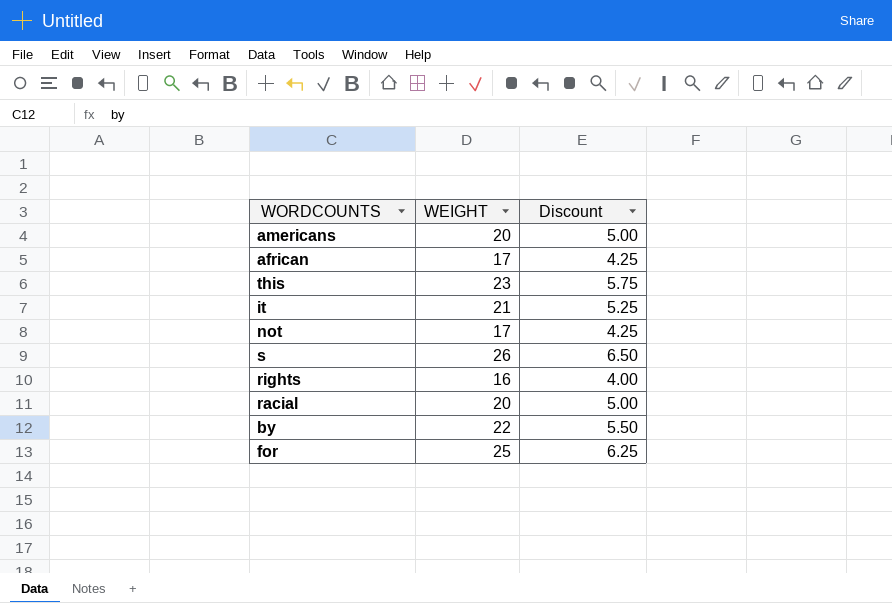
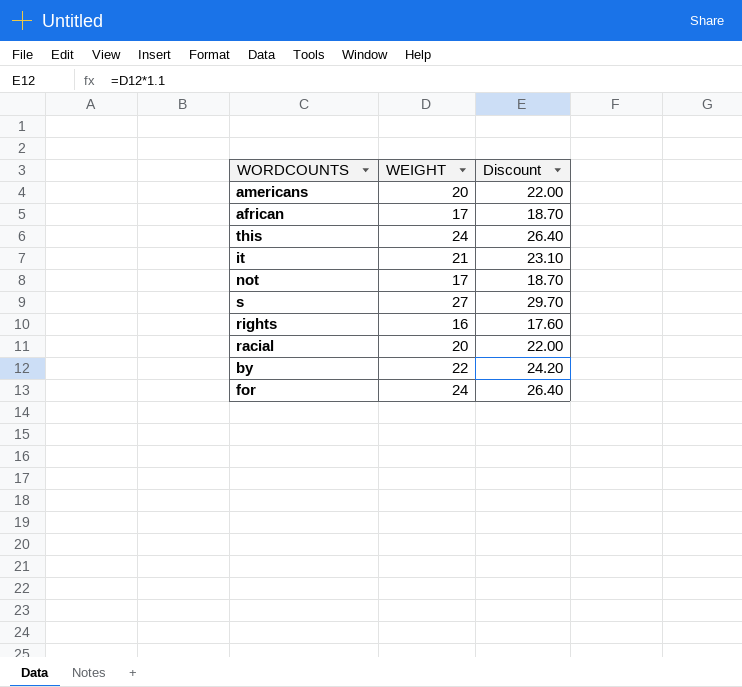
column Discount | formula: [WEIGHT] * 0.25 -> [WEIGHT] * 1.1
this | WEIGHT: 23 -> 24
s | WEIGHT: 26 -> 27
for | WEIGHT: 25 -> 24

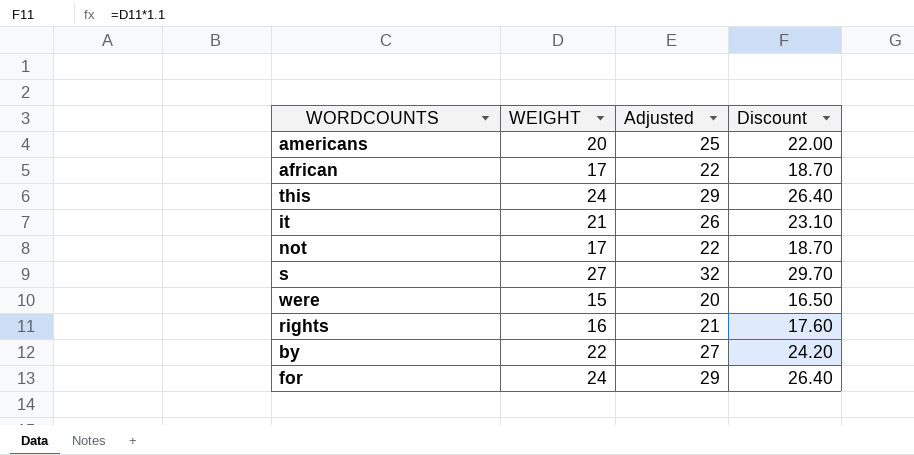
column Adjusted | formula: none -> [WEIGHT] + 5
row racial: 20 | 22.00 -> none
row were: none -> 15 | 20 | 16.50

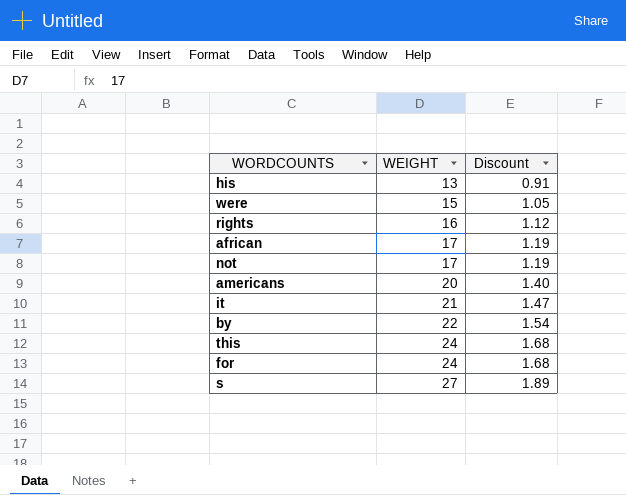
row order: none -> WEIGHT ascending
column Adjusted | formula: [WEIGHT] + 5 -> none
column Discount | formula: [WEIGHT] * 1.1 -> [WEIGHT] * 0.07
row his: none -> 13 | 0.91

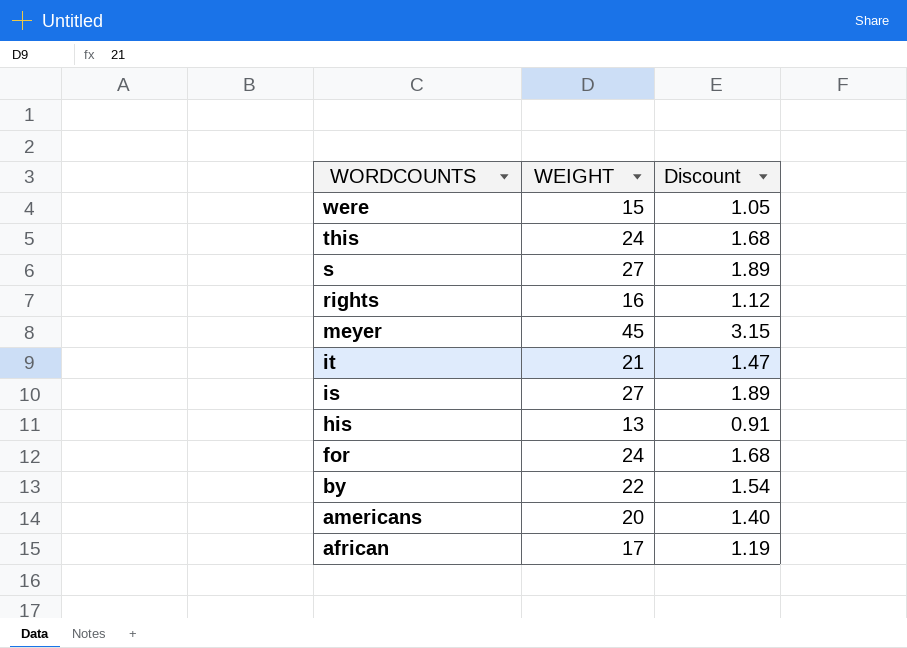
row order: WEIGHT ascending -> WORDCOUNTS descending
row not: 17 | 1.19 -> none
row meyer: none -> 45 | 3.15
row is: none -> 27 | 1.89

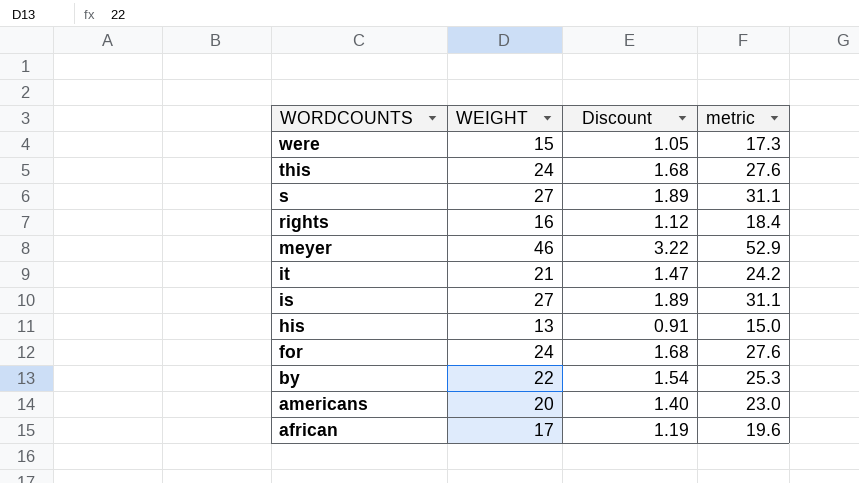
column metric | formula: none -> [WEIGHT] * 1.15
meyer | WEIGHT: 45 -> 46
meyer | Discount: 3.15 -> 3.22

